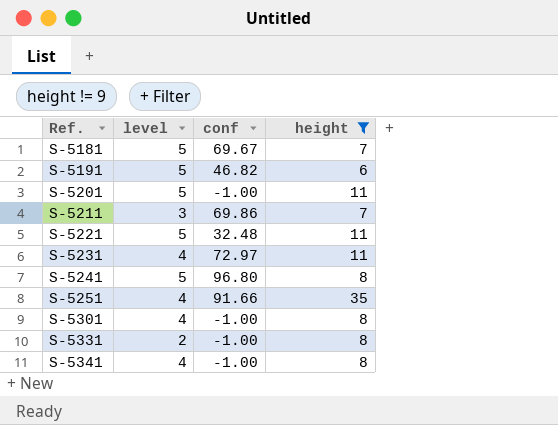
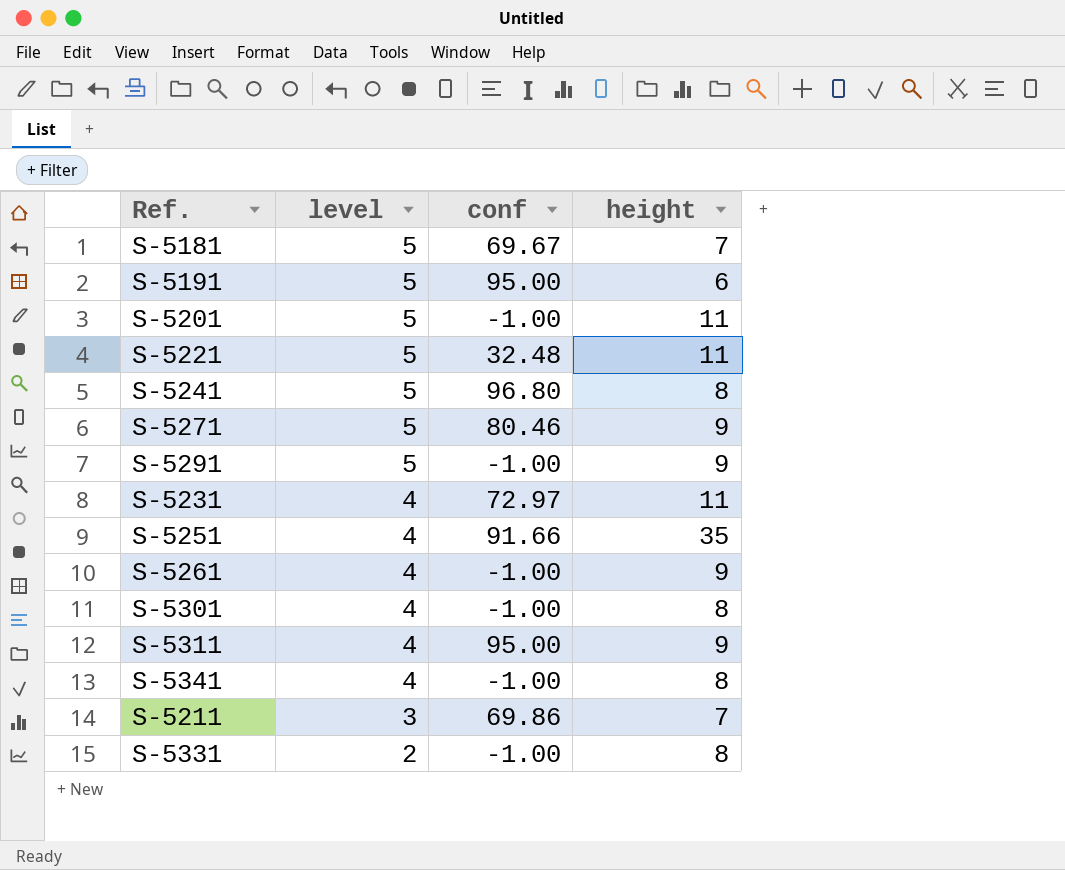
filter: height != 9 -> none
row order: Ref. ascending -> level descending
S-5191 | conf: 46.82 -> 95.00

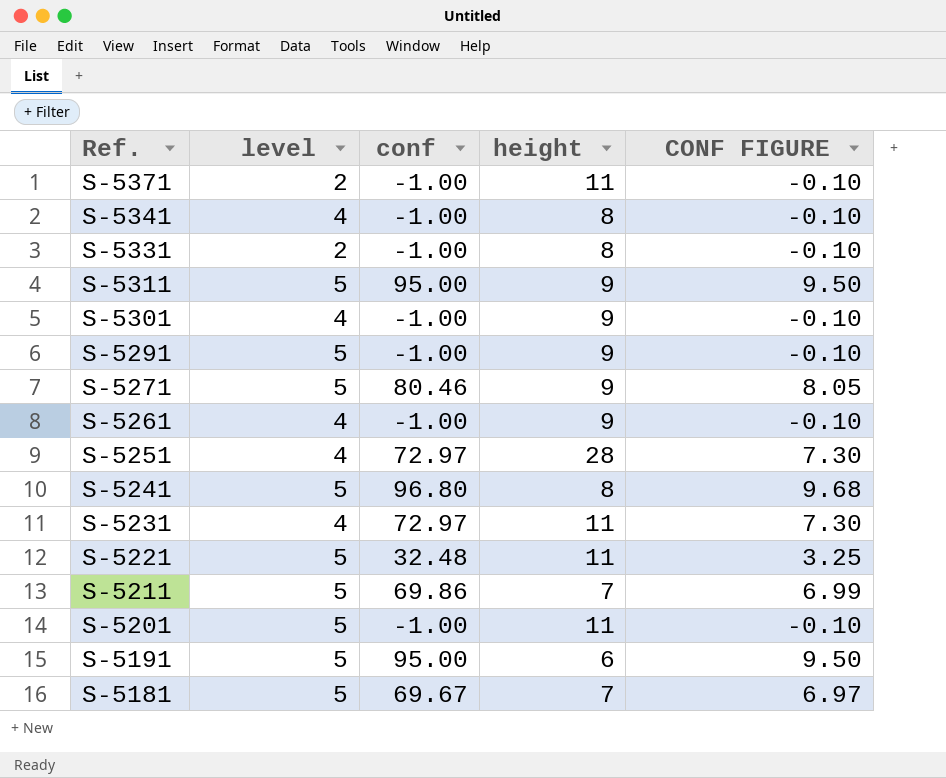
row order: level descending -> Ref. descending
column CONF FIGURE | formula: none -> [conf] * 0.1
row S-5371: none -> 2 | -1.00 | 11 | -0.10
S-5311 | level: 4 -> 5
S-5301 | height: 8 -> 9
S-5251 | conf: 91.66 -> 72.97
S-5251 | height: 35 -> 28
S-5211 | level: 3 -> 5

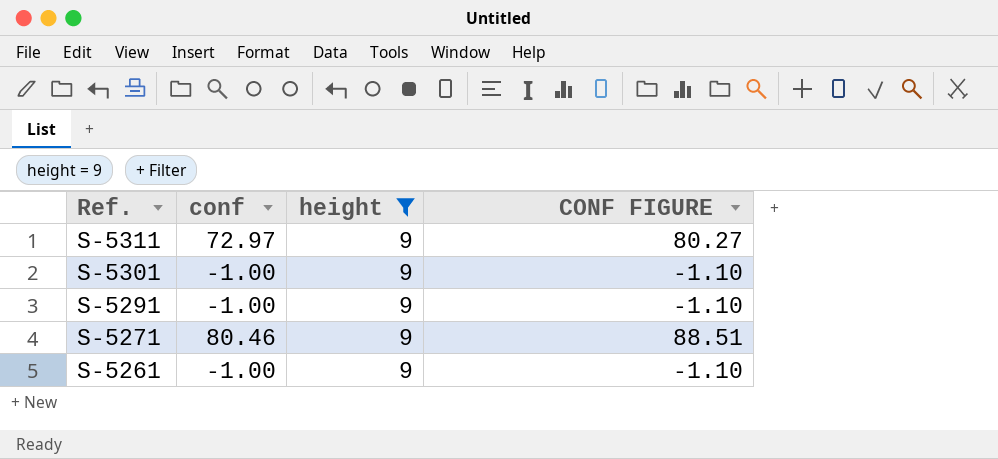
filter: none -> height = 9
column level | position: 2 -> none
column CONF FIGURE | formula: [conf] * 0.1 -> [conf] * 1.1
S-5311 | conf: 95.00 -> 72.97

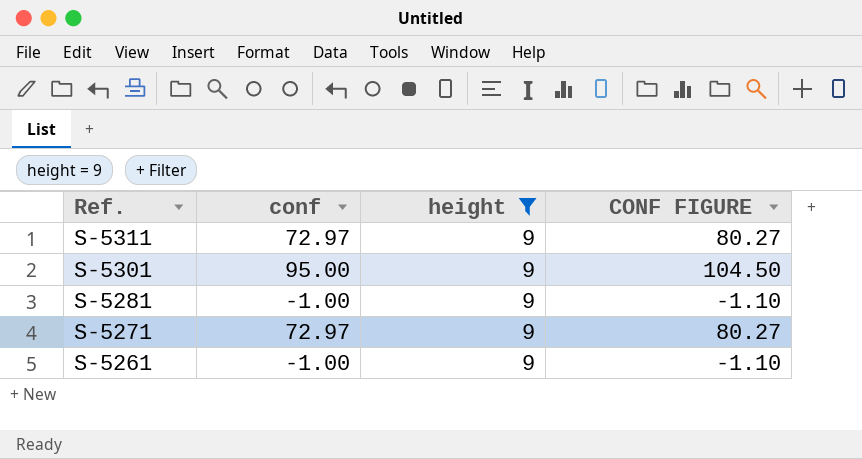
row S-5291: -1.00 | 9 | -1.10 -> none
S-5301 | conf: -1.00 -> 95.00
S-5301 | CONF FIGURE: -1.10 -> 104.50
row S-5281: none -> -1.00 | 9 | -1.10
S-5271 | conf: 80.46 -> 72.97
S-5271 | CONF FIGURE: 88.51 -> 80.27

